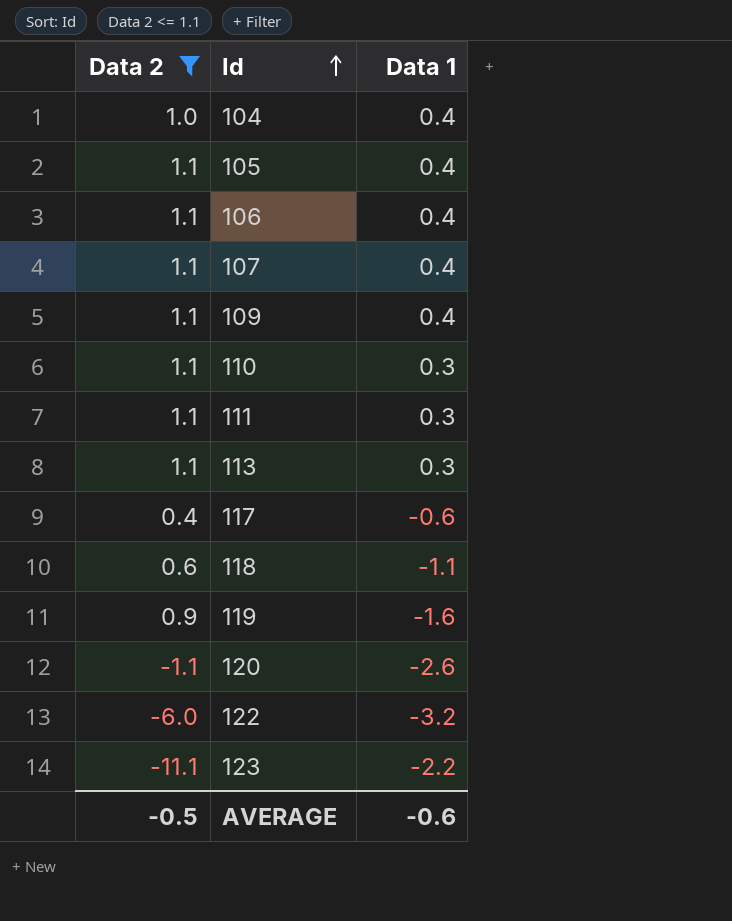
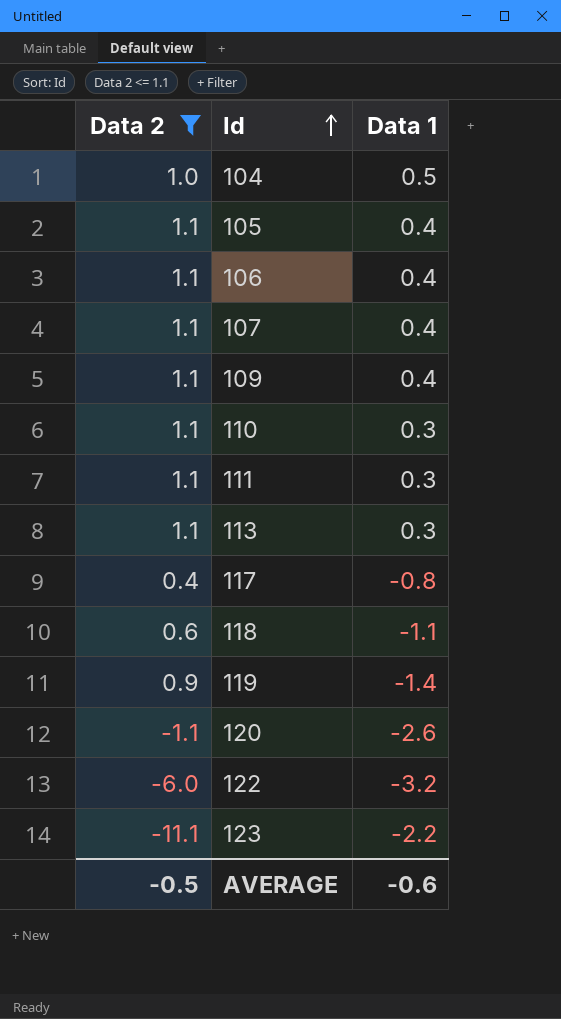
104 | Data 1: 0.4 -> 0.5
117 | Data 1: -0.6 -> -0.8
119 | Data 1: -1.6 -> -1.4

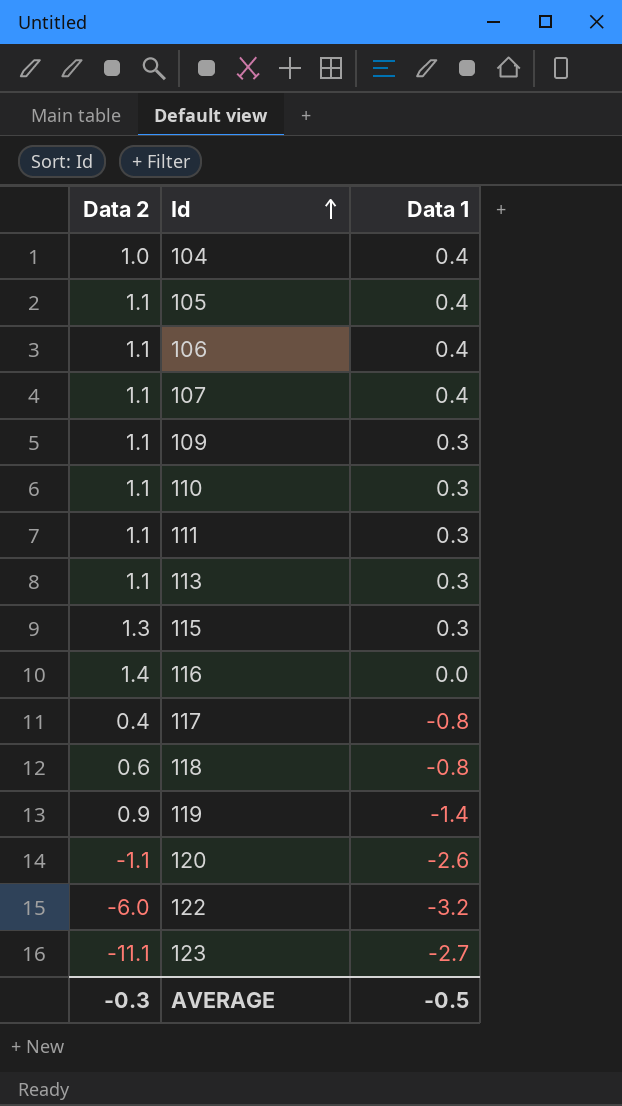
filter: Data 2 <= 1.1 -> none
104 | Data 1: 0.5 -> 0.4
109 | Data 1: 0.4 -> 0.3
118 | Data 1: -1.1 -> -0.8
123 | Data 1: -2.2 -> -2.7
AVERAGE | Data 2: -0.5 -> -0.3
AVERAGE | Data 1: -0.6 -> -0.5

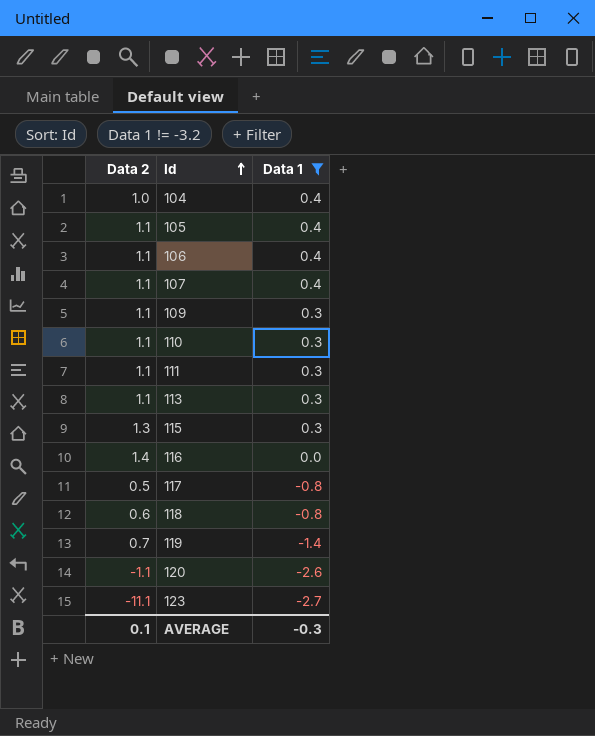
filter: none -> Data 1 != -3.2
117 | Data 2: 0.4 -> 0.5
119 | Data 2: 0.9 -> 0.7
AVERAGE | Data 2: -0.3 -> 0.1
AVERAGE | Data 1: -0.5 -> -0.3

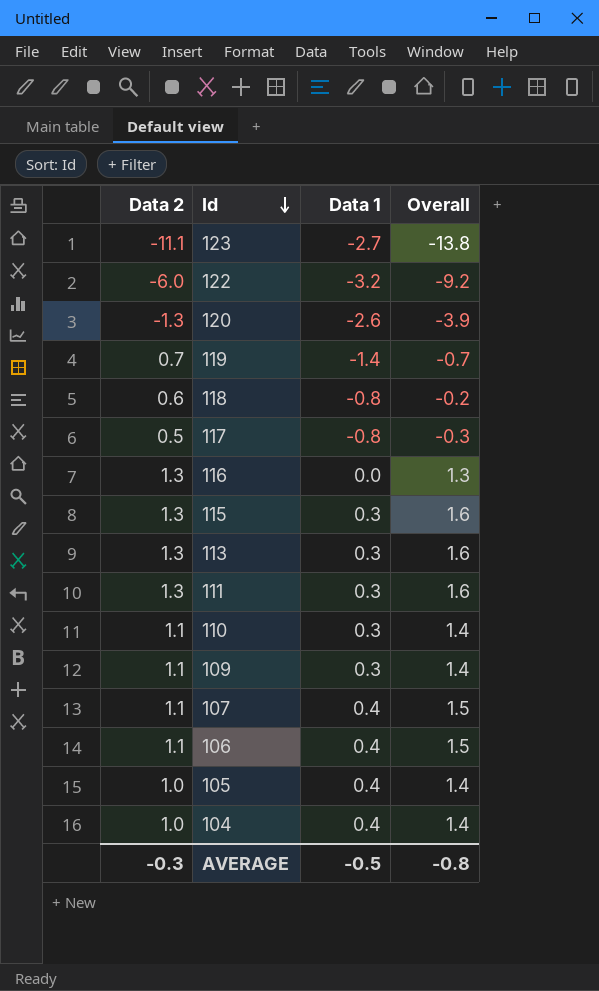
filter: Data 1 != -3.2 -> none
row order: Id ascending -> Id descending
column Overall | formula: none -> [Data 2] + [Data 1]
120 | Data 2: -1.1 -> -1.3
116 | Data 2: 1.4 -> 1.3
113 | Data 2: 1.1 -> 1.3
111 | Data 2: 1.1 -> 1.3
105 | Data 2: 1.1 -> 1.0
AVERAGE | Data 2: 0.1 -> -0.3
AVERAGE | Data 1: -0.3 -> -0.5

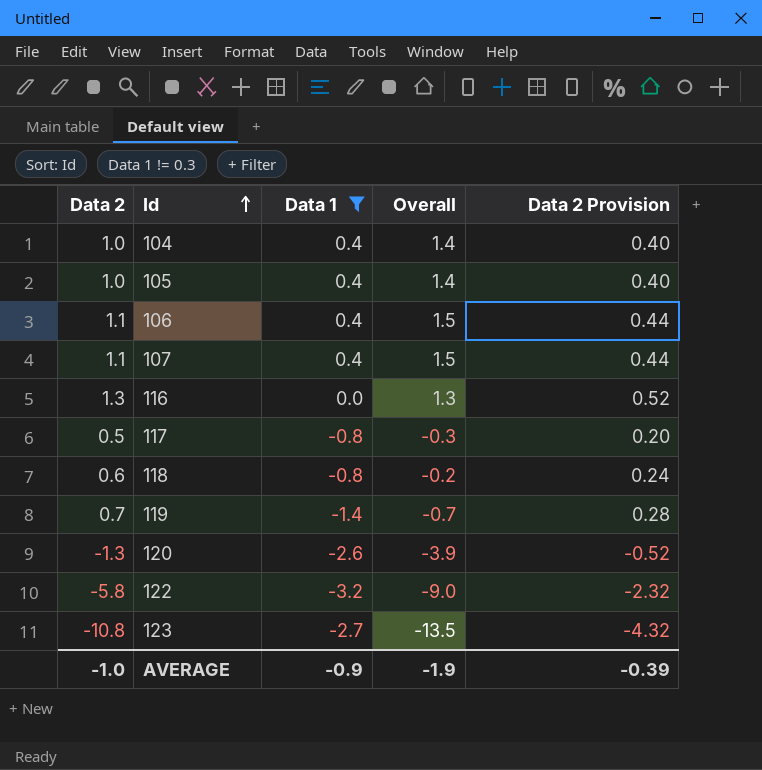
filter: none -> Data 1 != 0.3
row order: Id descending -> Id ascending
column Data 2 Provision | formula: none -> [Data 2] * 0.4
122 | Data 2: -6.0 -> -5.8
122 | Overall: -9.2 -> -9.0
123 | Data 2: -11.1 -> -10.8
123 | Overall: -13.8 -> -13.5
AVERAGE | Data 2: -0.3 -> -1.0
AVERAGE | Data 1: -0.5 -> -0.9
AVERAGE | Overall: -0.8 -> -1.9

